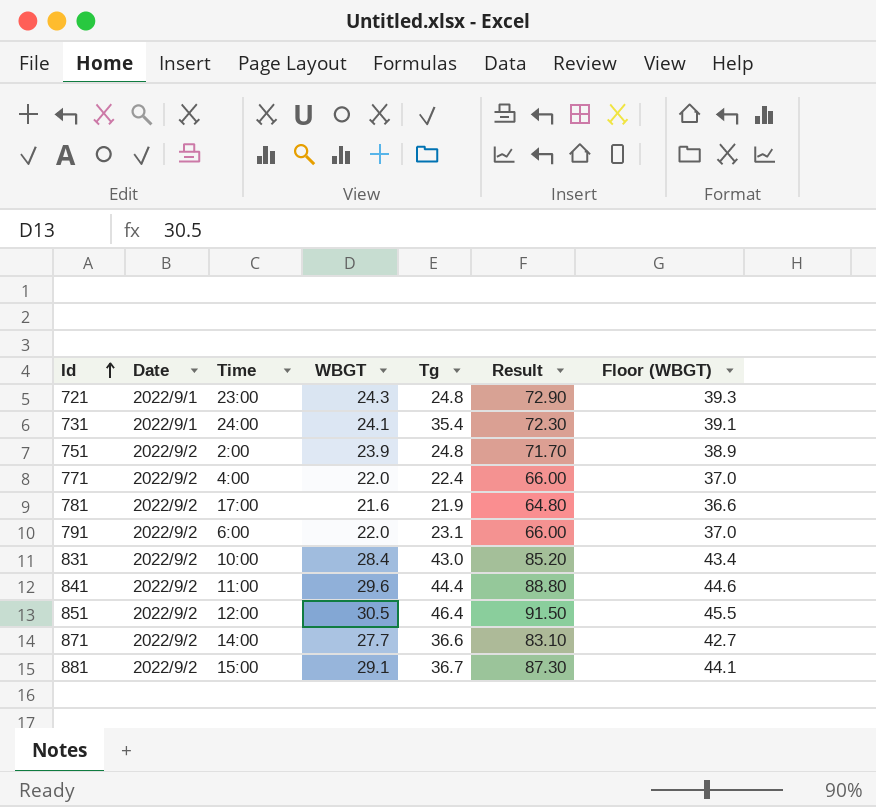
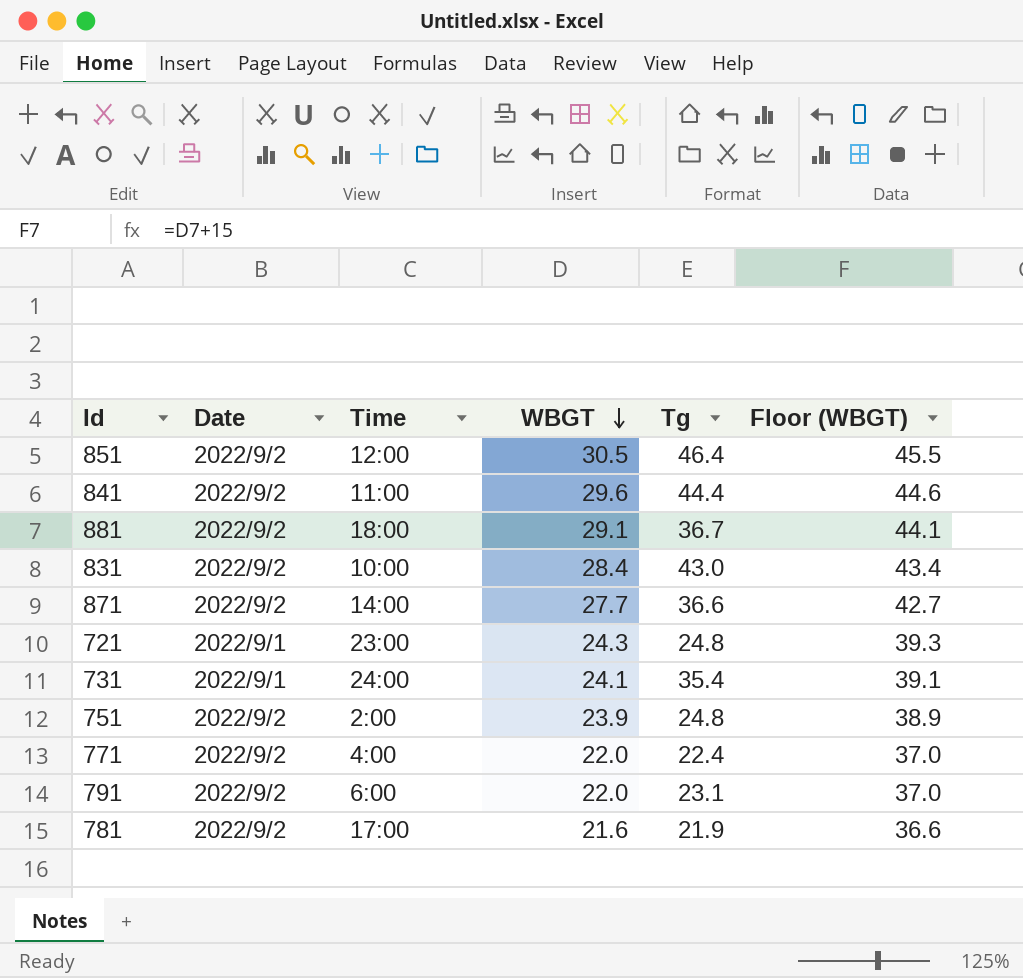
row order: Id ascending -> WBGT descending
column Result | formula: [WBGT] * 3 -> none
881 | Time: 15:00 -> 18:00

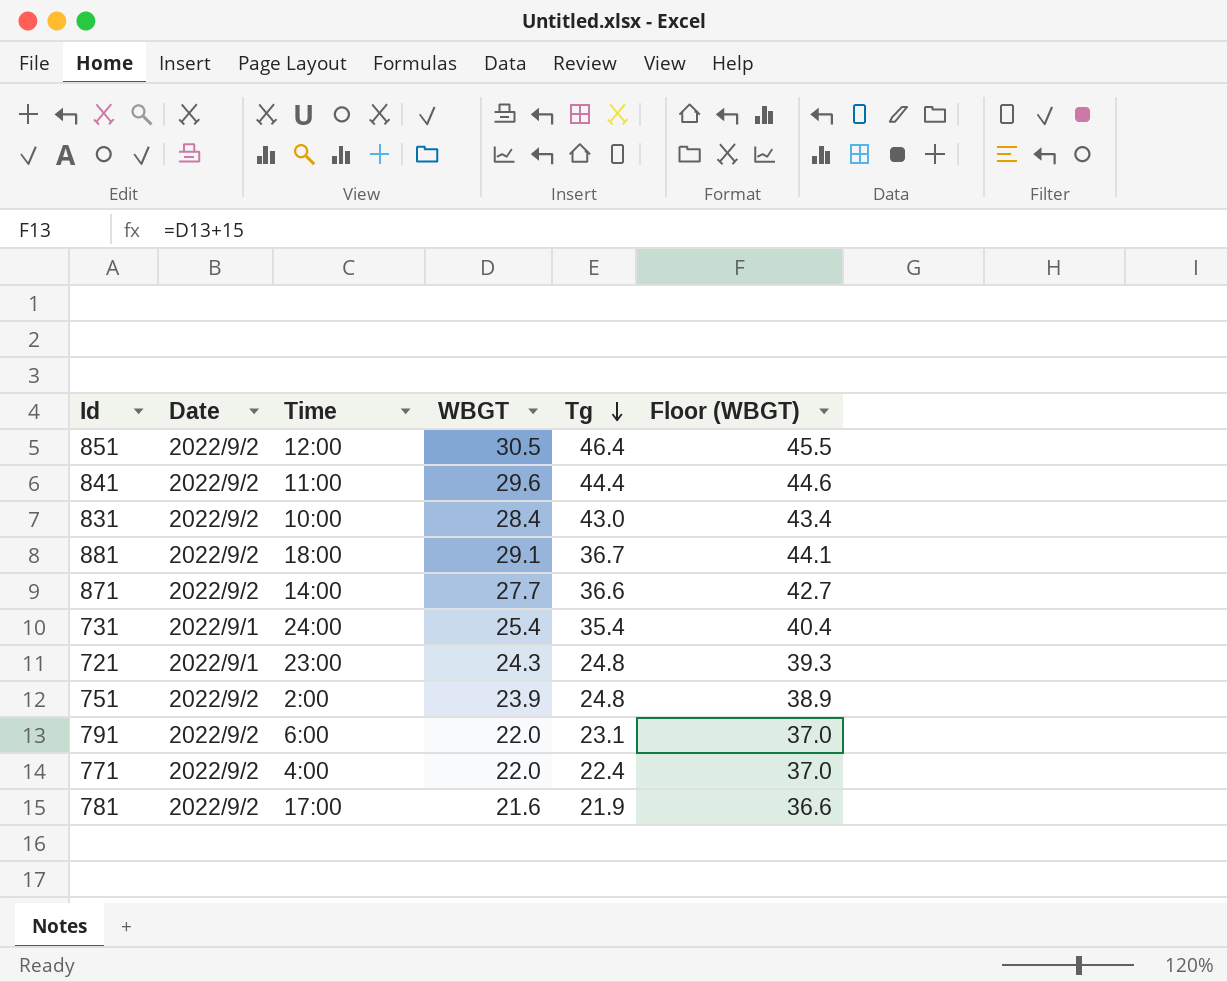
row order: WBGT descending -> Tg descending
731 | WBGT: 24.1 -> 25.4
731 | Floor (WBGT): 39.1 -> 40.4

